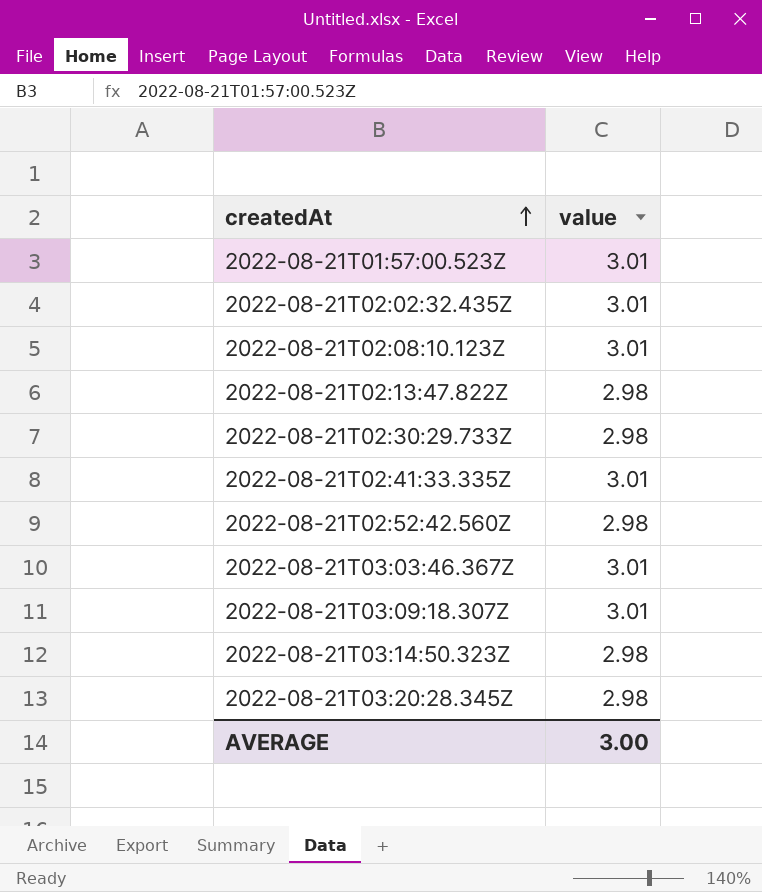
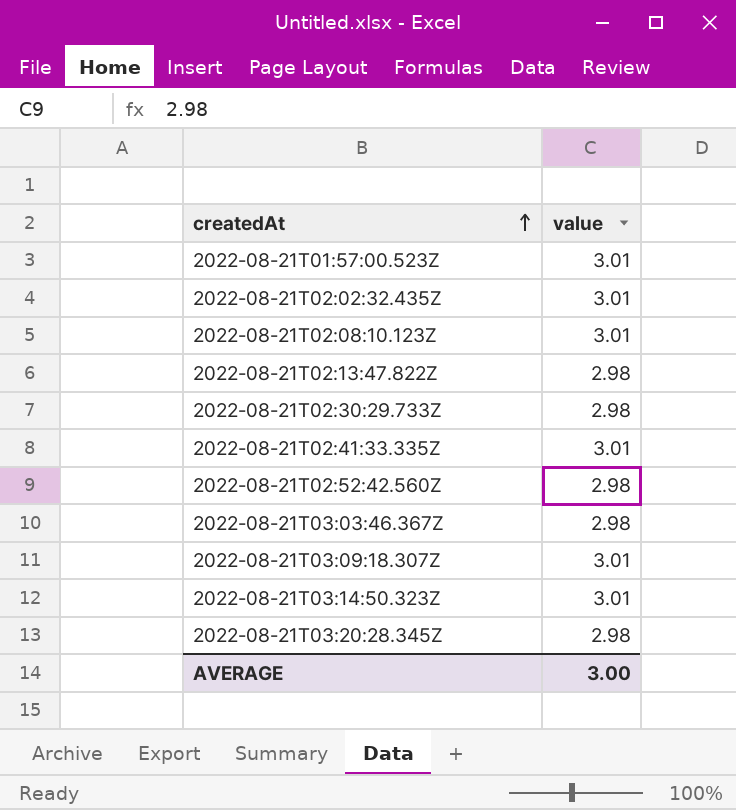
2022-08-21T03:03:46.367Z | value: 3.01 -> 2.98
2022-08-21T03:14:50.323Z | value: 2.98 -> 3.01

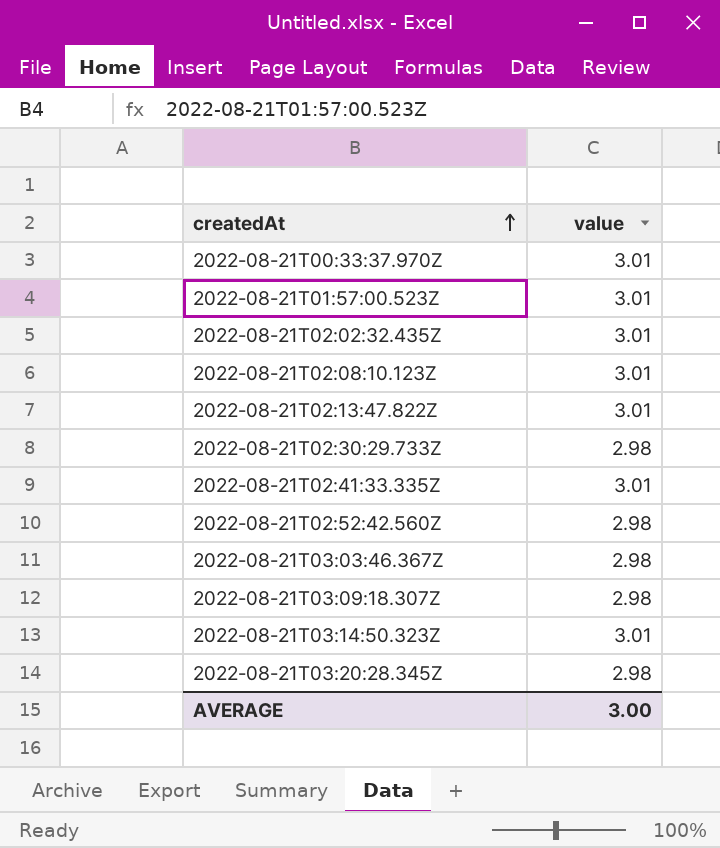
row 2022-08-21T00:33:37.970Z: none -> 3.01
2022-08-21T02:13:47.822Z | value: 2.98 -> 3.01
2022-08-21T03:09:18.307Z | value: 3.01 -> 2.98

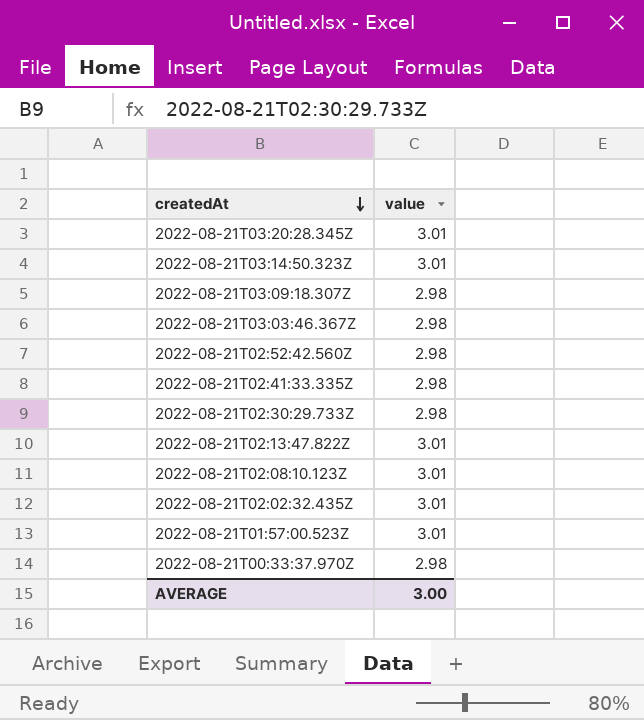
row order: createdAt ascending -> createdAt descending
2022-08-21T03:20:28.345Z | value: 2.98 -> 3.01
2022-08-21T02:41:33.335Z | value: 3.01 -> 2.98
2022-08-21T00:33:37.970Z | value: 3.01 -> 2.98

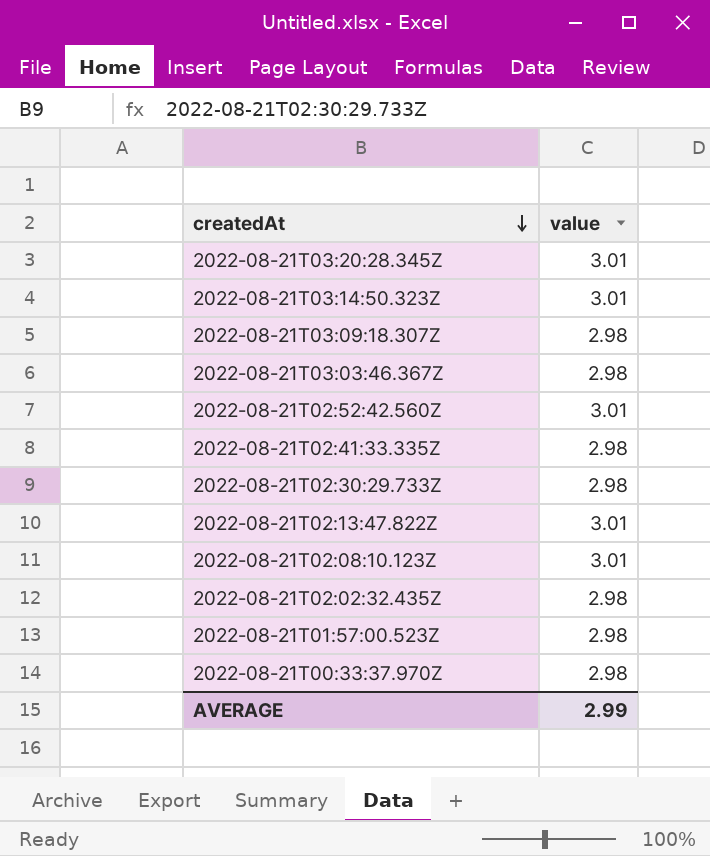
2022-08-21T02:52:42.560Z | value: 2.98 -> 3.01
2022-08-21T02:02:32.435Z | value: 3.01 -> 2.98
2022-08-21T01:57:00.523Z | value: 3.01 -> 2.98
AVERAGE | value: 3.00 -> 2.99

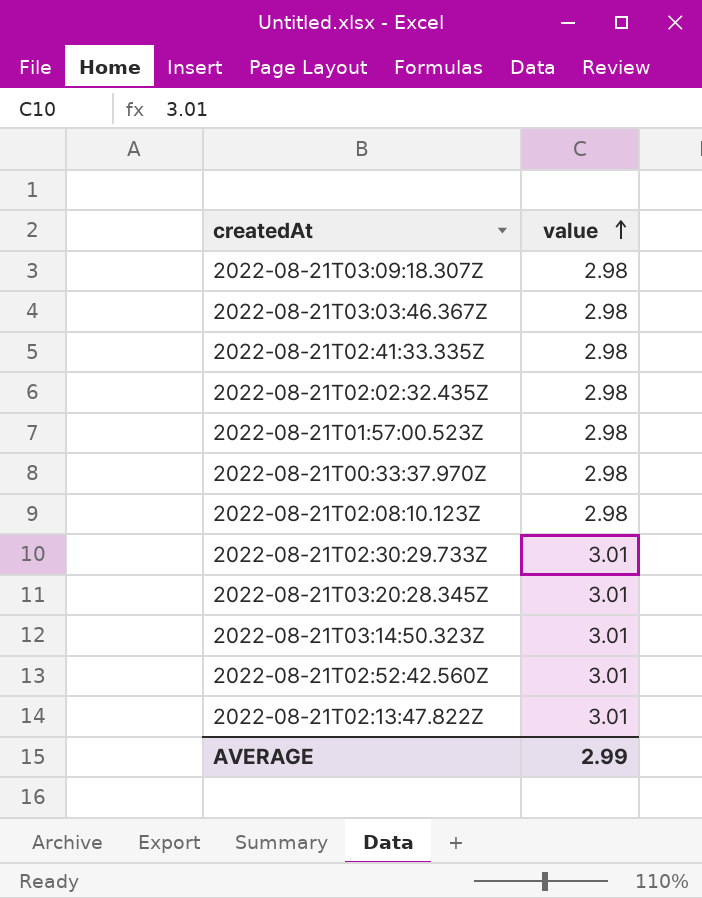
row order: createdAt descending -> value ascending
2022-08-21T02:08:10.123Z | value: 3.01 -> 2.98
2022-08-21T02:30:29.733Z | value: 2.98 -> 3.01

